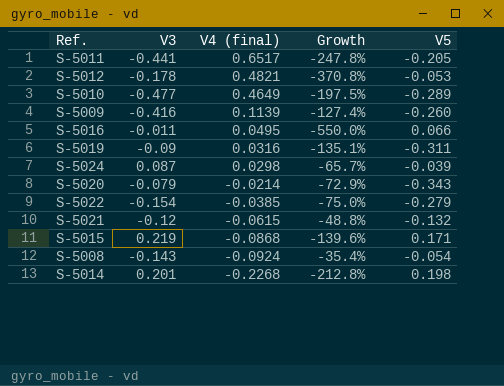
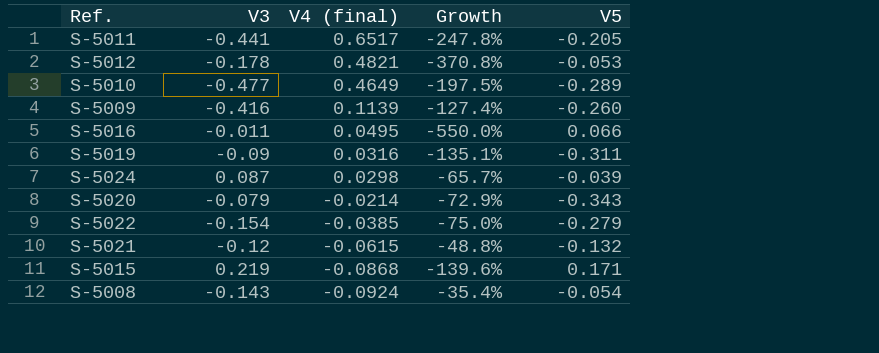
row S-5014: 0.201 | -0.2268 | -212.8% | 0.198 -> none

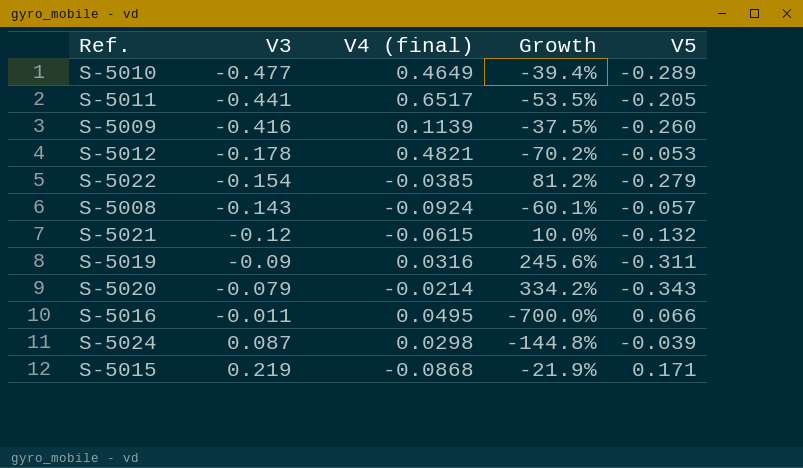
row order: V4 (final) descending -> V3 ascending
column Growth | formula: ([V4 (final)] - [V3]) / [V3] -> ([V5] - [V3]) / [V3]
S-5008 | V5: -0.054 -> -0.057

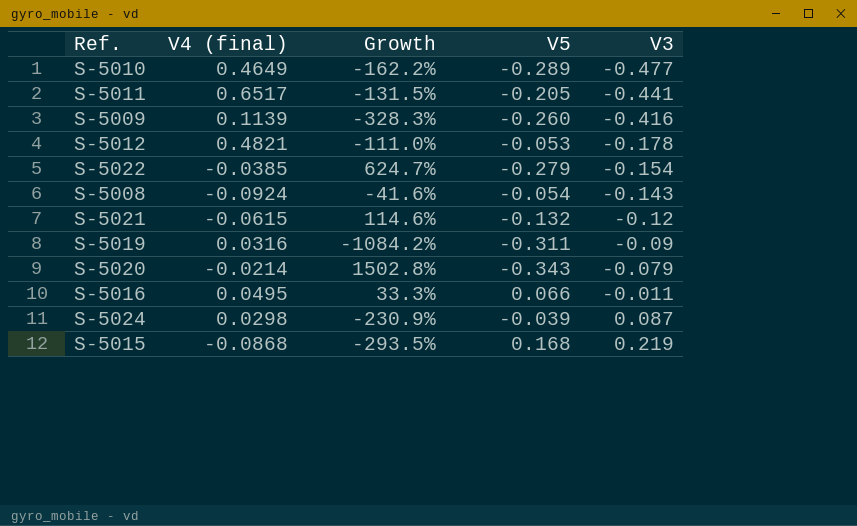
column Growth | formula: ([V5] - [V3]) / [V3] -> ([V5] - [V4 (final)]) / [V4 (final)]
column V3 | position: 2 -> 5
S-5008 | V5: -0.057 -> -0.054
S-5015 | V5: 0.171 -> 0.168

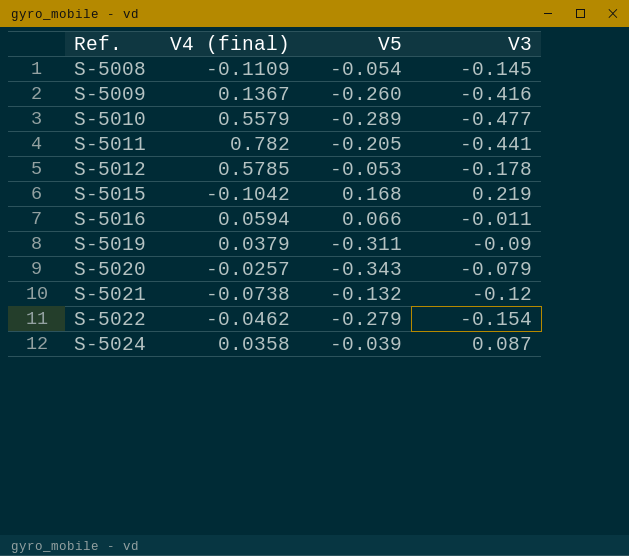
row order: V3 ascending -> Ref. ascending
column Growth | formula: ([V5] - [V4 (final)]) / [V4 (final)] -> none
S-5008 | V4 (final): -0.0924 -> -0.1109
S-5008 | V3: -0.143 -> -0.145
S-5009 | V4 (final): 0.1139 -> 0.1367
S-5010 | V4 (final): 0.4649 -> 0.5579
S-5011 | V4 (final): 0.6517 -> 0.782
S-5012 | V4 (final): 0.4821 -> 0.5785
S-5015 | V4 (final): -0.0868 -> -0.1042
S-5016 | V4 (final): 0.0495 -> 0.0594
S-5019 | V4 (final): 0.0316 -> 0.0379
S-5020 | V4 (final): -0.0214 -> -0.0257
S-5021 | V4 (final): -0.0615 -> -0.0738
S-5022 | V4 (final): -0.0385 -> -0.0462
S-5024 | V4 (final): 0.0298 -> 0.0358

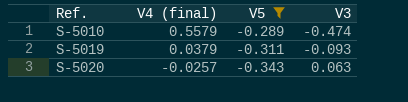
filter: none -> V5 <= -0.289
S-5010 | V3: -0.477 -> -0.474
S-5019 | V3: -0.09 -> -0.093
S-5020 | V3: -0.079 -> 0.063

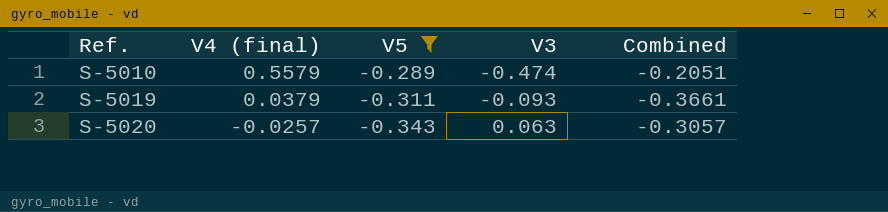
column Combined | formula: none -> [V4 (final)] + [V5] + [V3]

